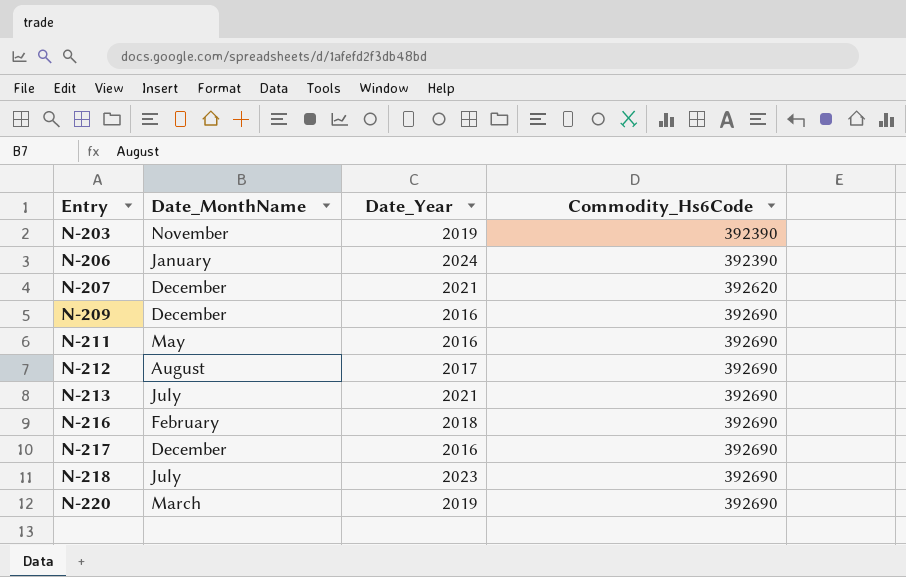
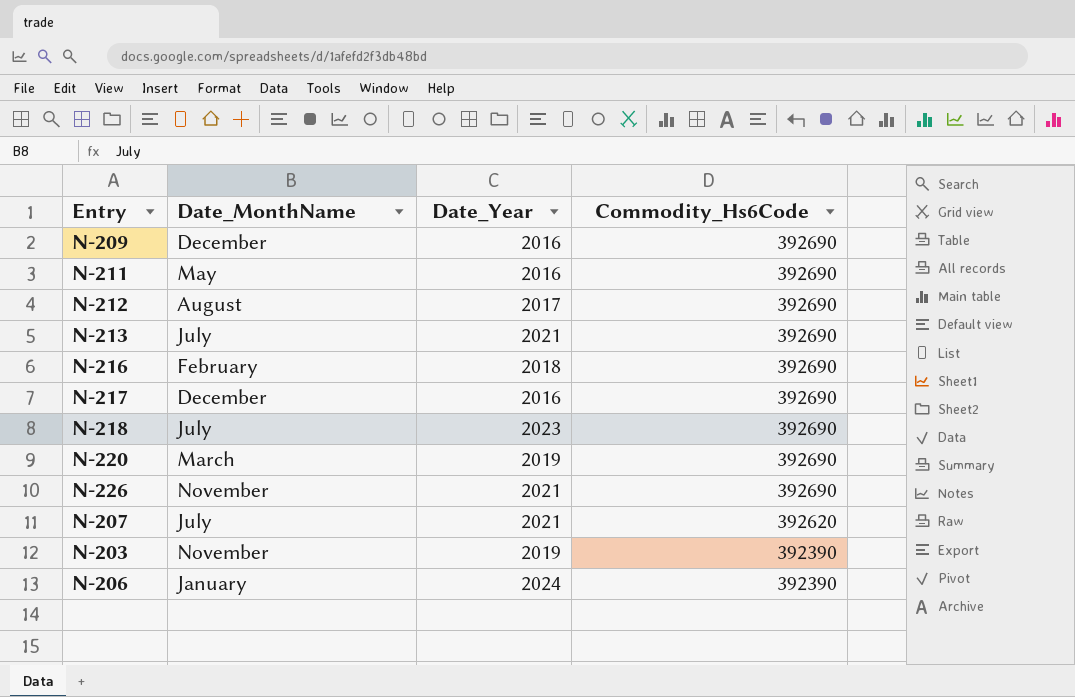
row order: Entry ascending -> Commodity_Hs6Code descending
row N-226: none -> November | 2021 | 392690
N-207 | Date_MonthName: December -> July

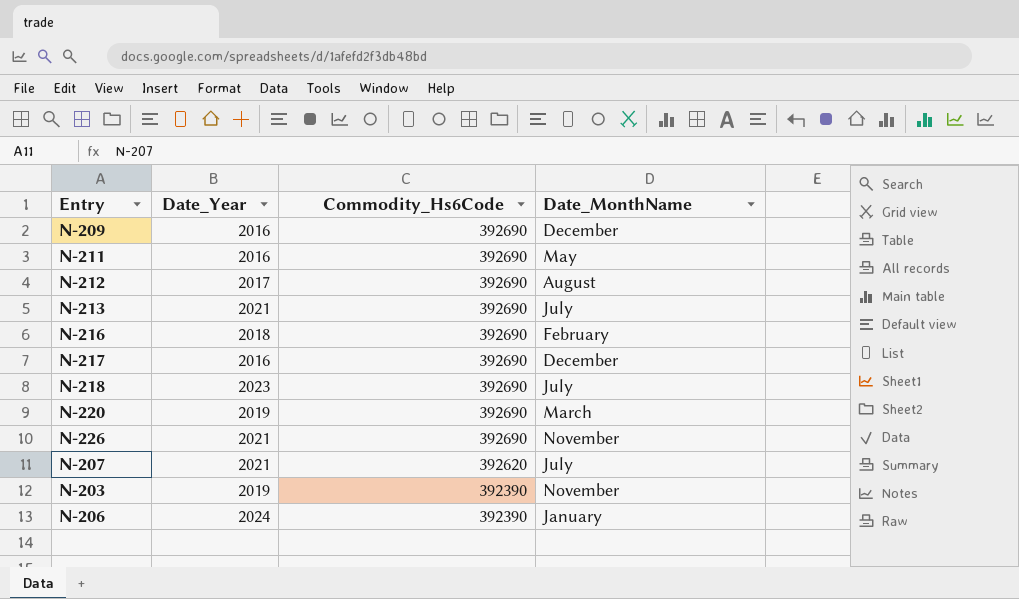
column Date_MonthName | position: 2 -> 4

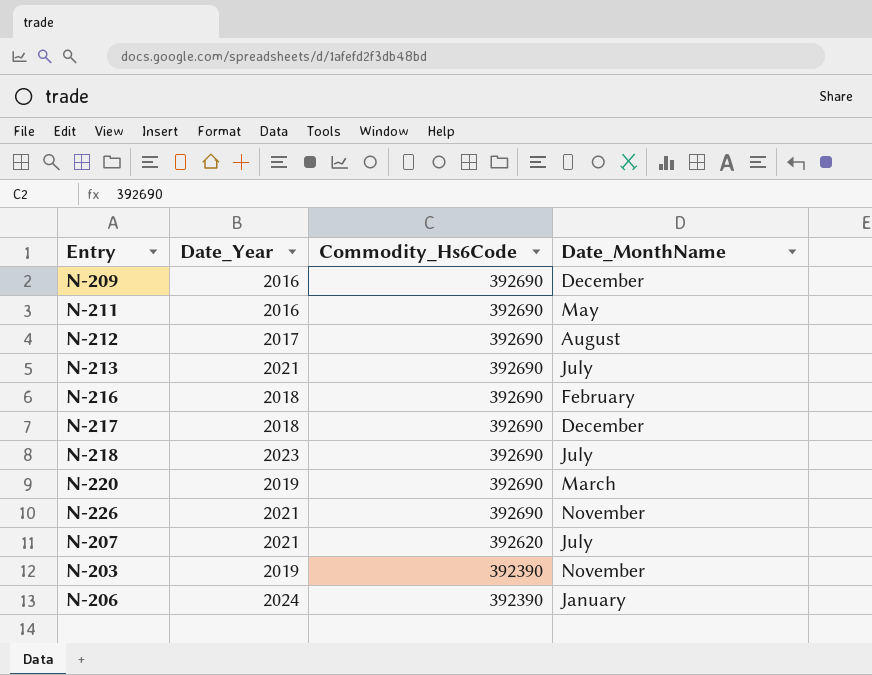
N-217 | Date_Year: 2016 -> 2018

